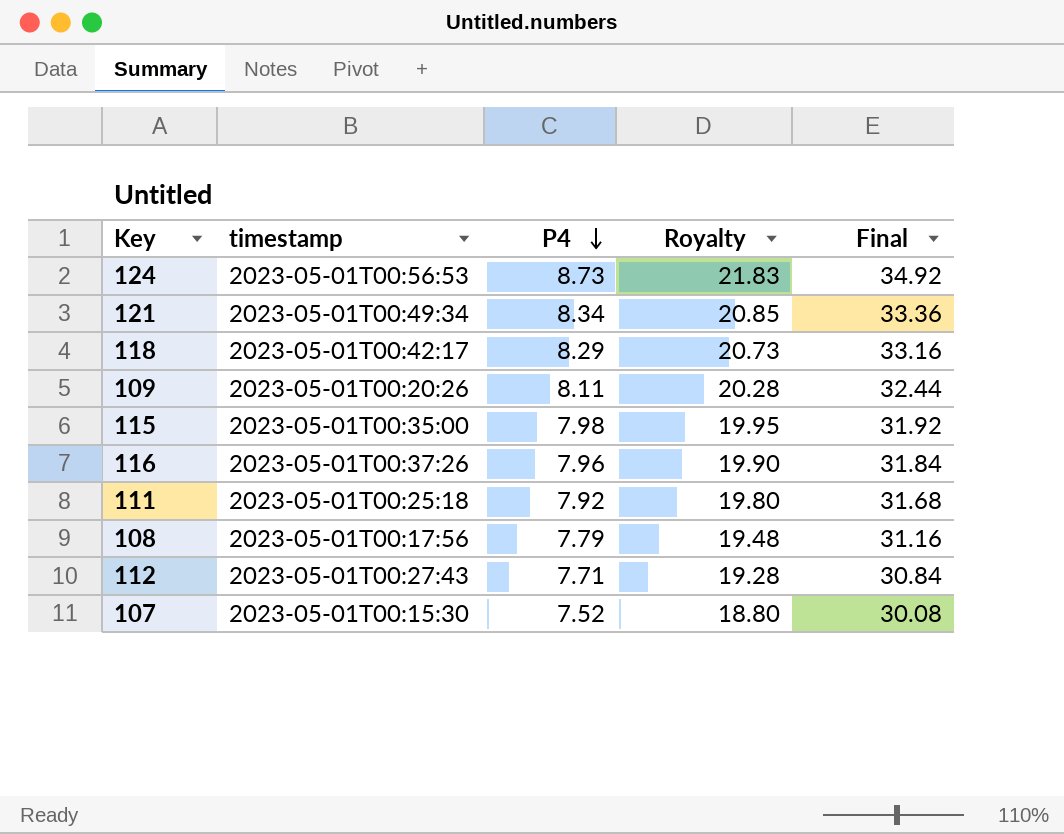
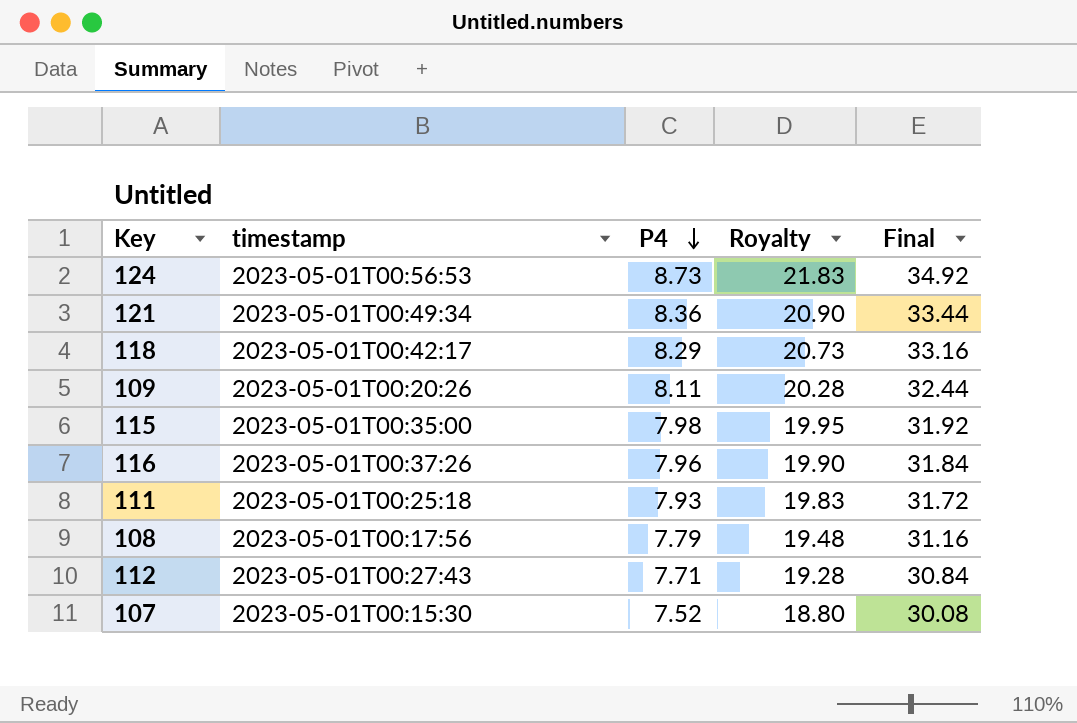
121 | P4: 8.34 -> 8.36
121 | Royalty: 20.85 -> 20.90
121 | Final: 33.36 -> 33.44
111 | P4: 7.92 -> 7.93
111 | Royalty: 19.80 -> 19.83
111 | Final: 31.68 -> 31.72

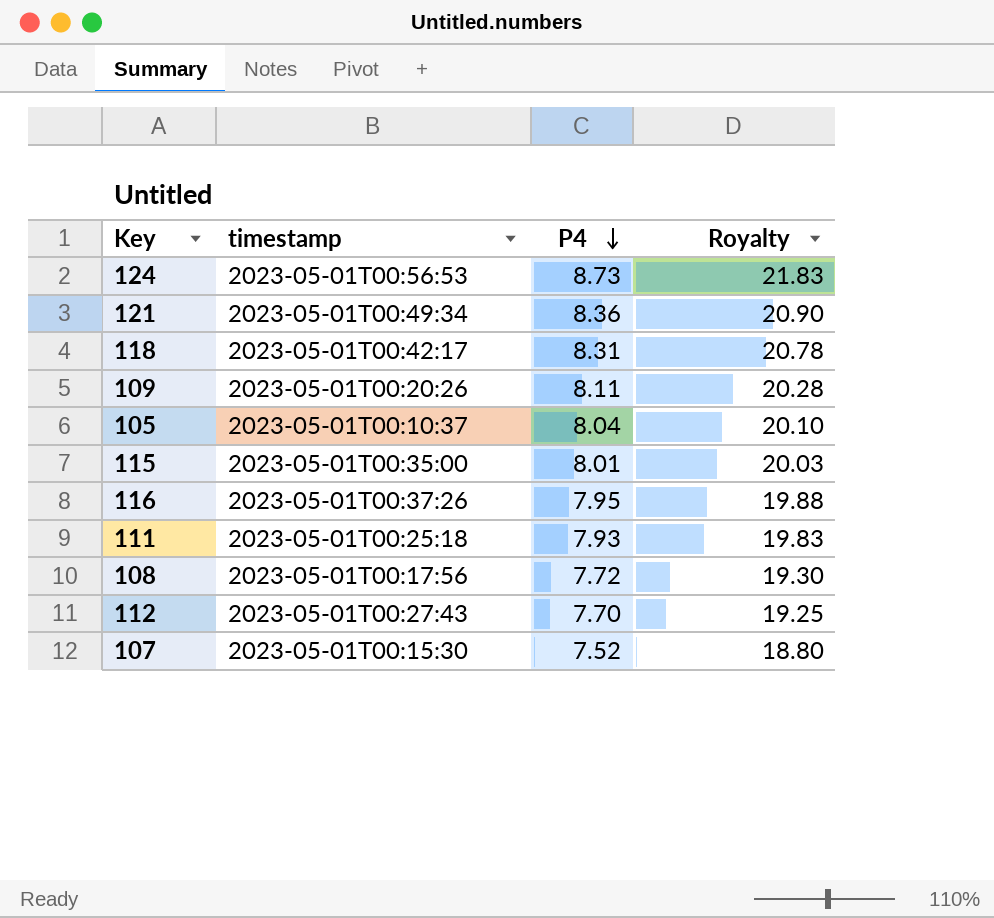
column Final | formula: [P4] * 4 -> none
118 | P4: 8.29 -> 8.31
118 | Royalty: 20.73 -> 20.78
row 105: none -> 2023-05-01T00:10:37 | 8.04 | 20.10
115 | P4: 7.98 -> 8.01
115 | Royalty: 19.95 -> 20.03
116 | P4: 7.96 -> 7.95
116 | Royalty: 19.90 -> 19.88
108 | P4: 7.79 -> 7.72
108 | Royalty: 19.48 -> 19.30
112 | P4: 7.71 -> 7.70
112 | Royalty: 19.28 -> 19.25

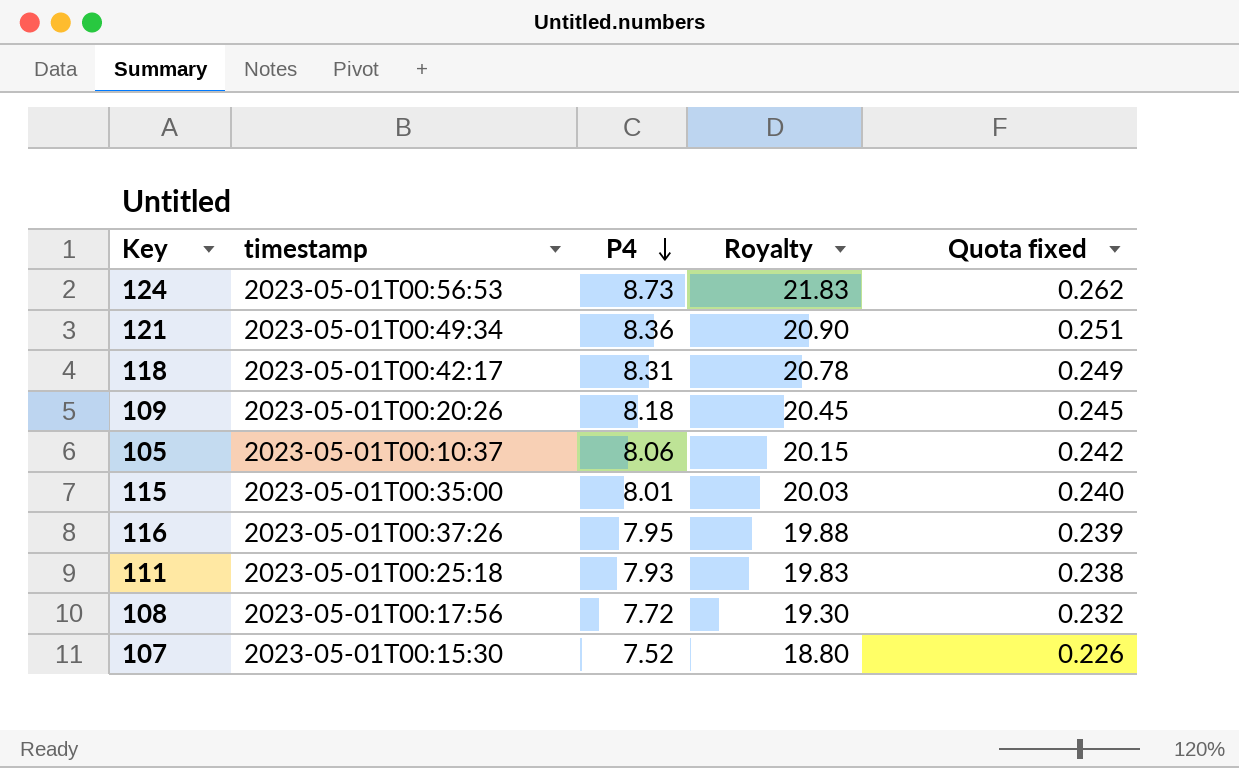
column Quota fixed | formula: none -> [P4] * 0.03
row 112: 2023-05-01T00:27:43 | 7.70 | 19.25 -> none
109 | P4: 8.11 -> 8.18
109 | Royalty: 20.28 -> 20.45
105 | P4: 8.04 -> 8.06
105 | Royalty: 20.10 -> 20.15

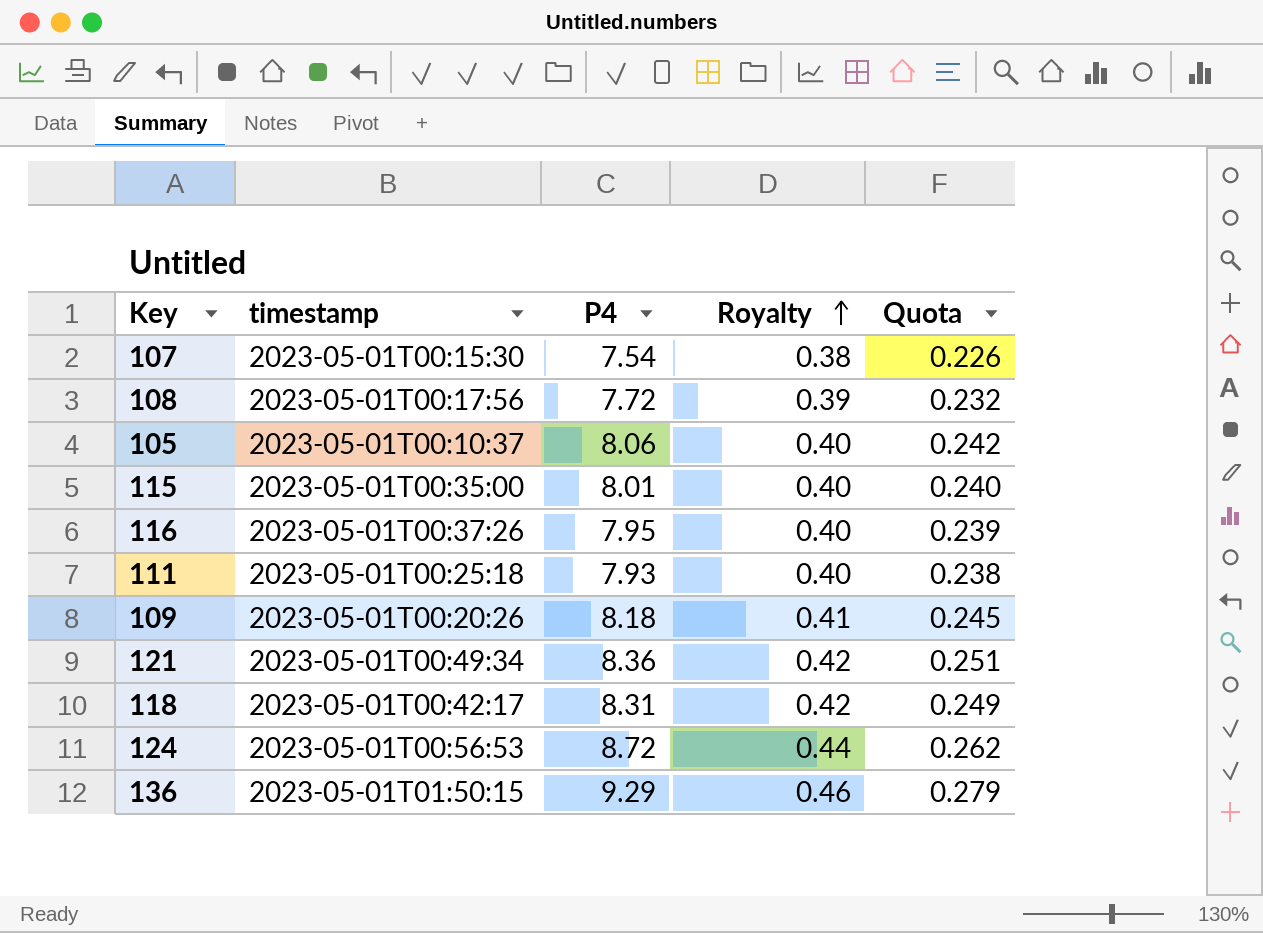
row order: P4 descending -> Royalty ascending
column Royalty | formula: [P4] * 2.5 -> [P4] * 0.05
column name: Quota fixed -> Quota
107 | P4: 7.52 -> 7.54
124 | P4: 8.73 -> 8.72
row 136: none -> 2023-05-01T01:50:15 | 9.29 | 0.46 | 0.279

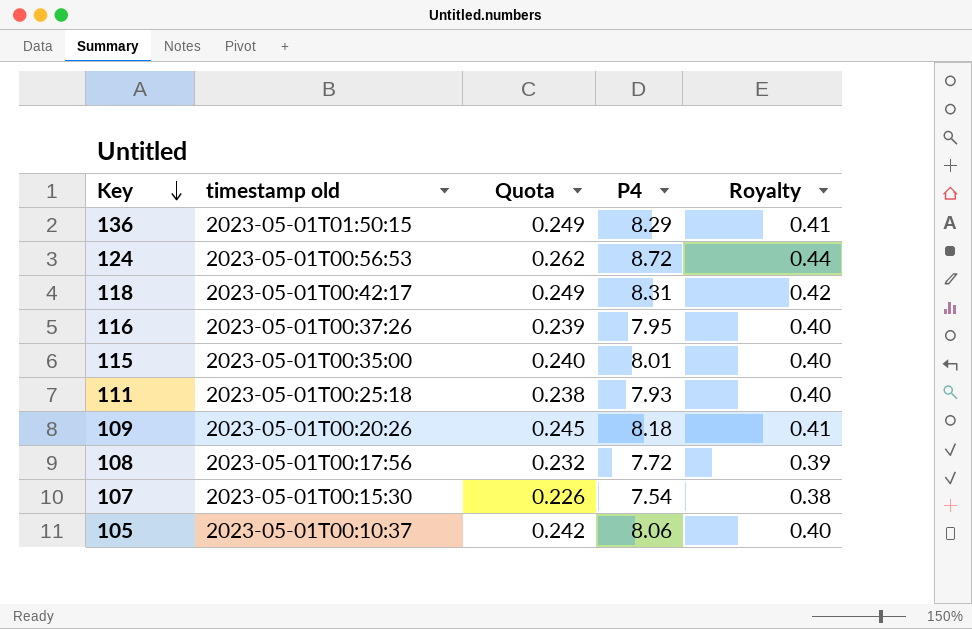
row order: Royalty ascending -> Key descending
column name: timestamp -> timestamp old
column Quota | position: 5 -> 3
row 121: 2023-05-01T00:49:34 | 8.36 | 0.42 | 0.251 -> none
136 | Quota: 0.279 -> 0.249
136 | P4: 9.29 -> 8.29
136 | Royalty: 0.46 -> 0.41

